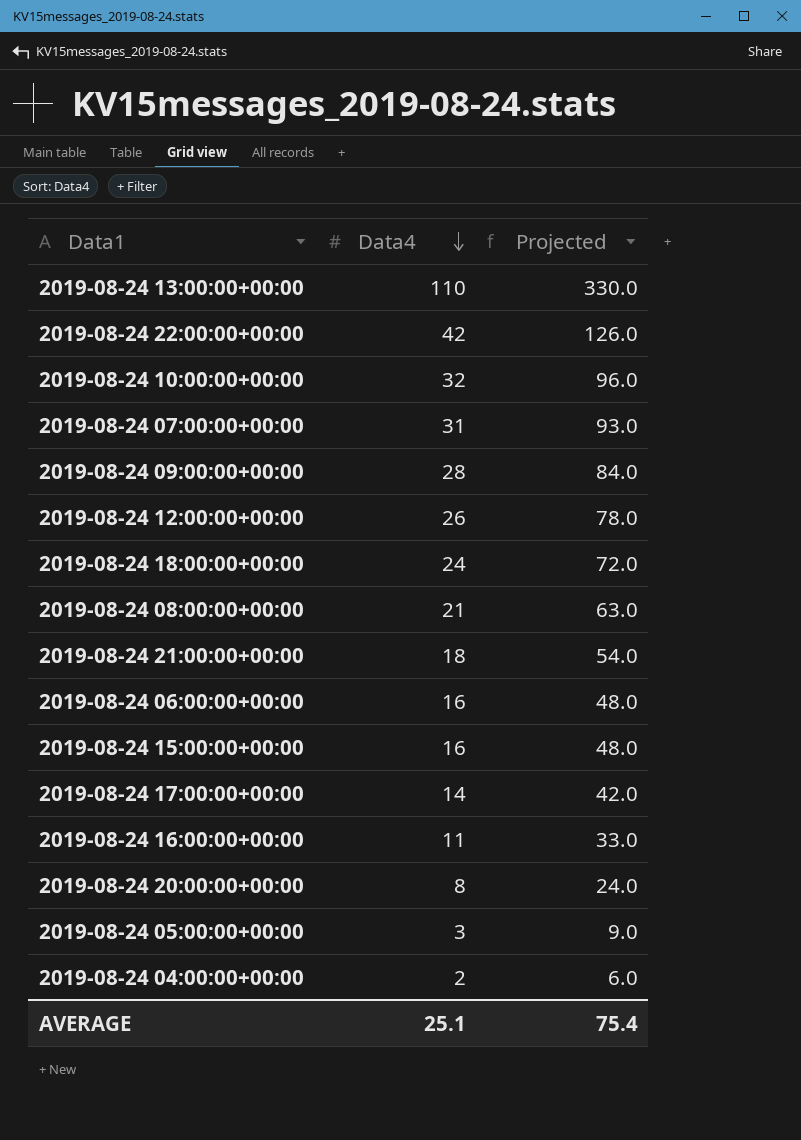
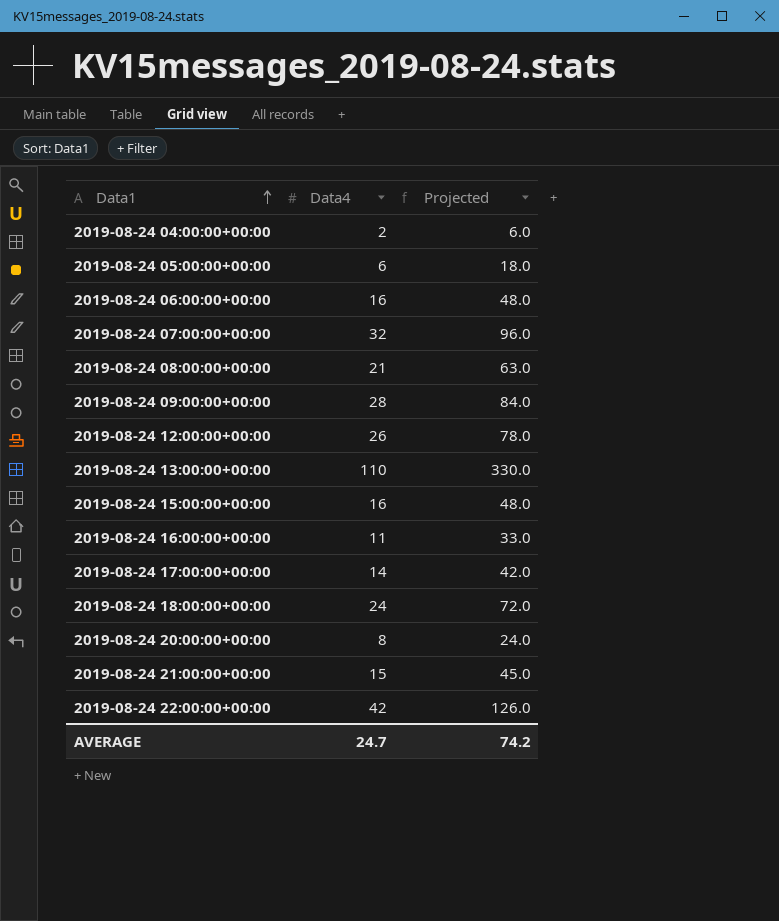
row order: Data4 descending -> Data1 ascending
row 2019-08-24 10:00:00+00:00: 32 | 96.0 -> none
2019-08-24 05:00:00+00:00 | Data4: 3 -> 6
2019-08-24 05:00:00+00:00 | Projected: 9.0 -> 18.0
2019-08-24 07:00:00+00:00 | Data4: 31 -> 32
2019-08-24 07:00:00+00:00 | Projected: 93.0 -> 96.0
2019-08-24 21:00:00+00:00 | Data4: 18 -> 15
2019-08-24 21:00:00+00:00 | Projected: 54.0 -> 45.0
AVERAGE | Data4: 25.1 -> 24.7
AVERAGE | Projected: 75.4 -> 74.2

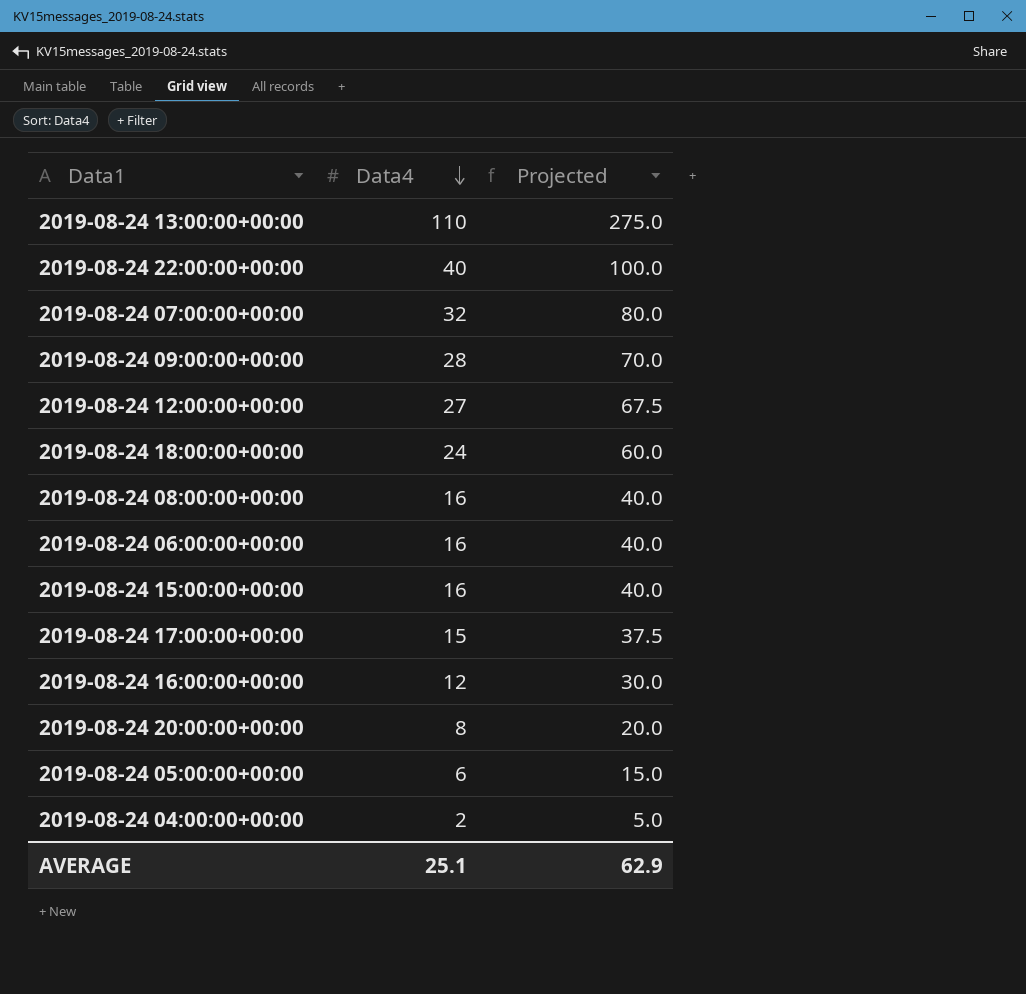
row order: Data1 ascending -> Data4 descending
column Projected | formula: [Data4] * 3 -> [Data4] * 2.5
row 2019-08-24 21:00:00+00:00: 15 | 45.0 -> none
2019-08-24 22:00:00+00:00 | Data4: 42 -> 40
2019-08-24 12:00:00+00:00 | Data4: 26 -> 27
2019-08-24 08:00:00+00:00 | Data4: 21 -> 16
2019-08-24 17:00:00+00:00 | Data4: 14 -> 15
2019-08-24 16:00:00+00:00 | Data4: 11 -> 12
AVERAGE | Data4: 24.7 -> 25.1
AVERAGE | Projected: 74.2 -> 62.9

